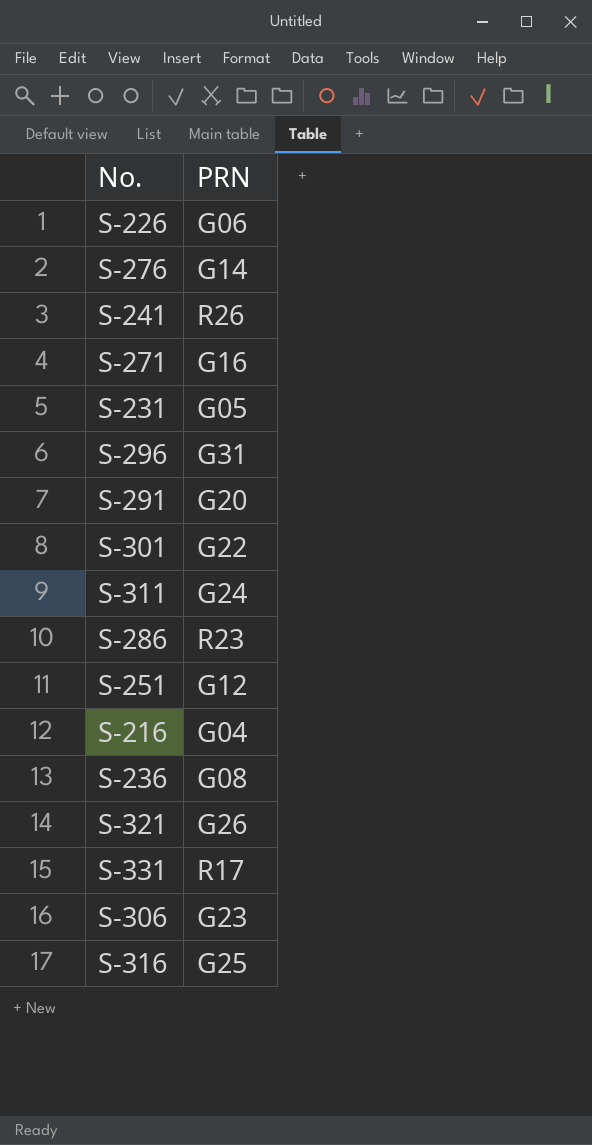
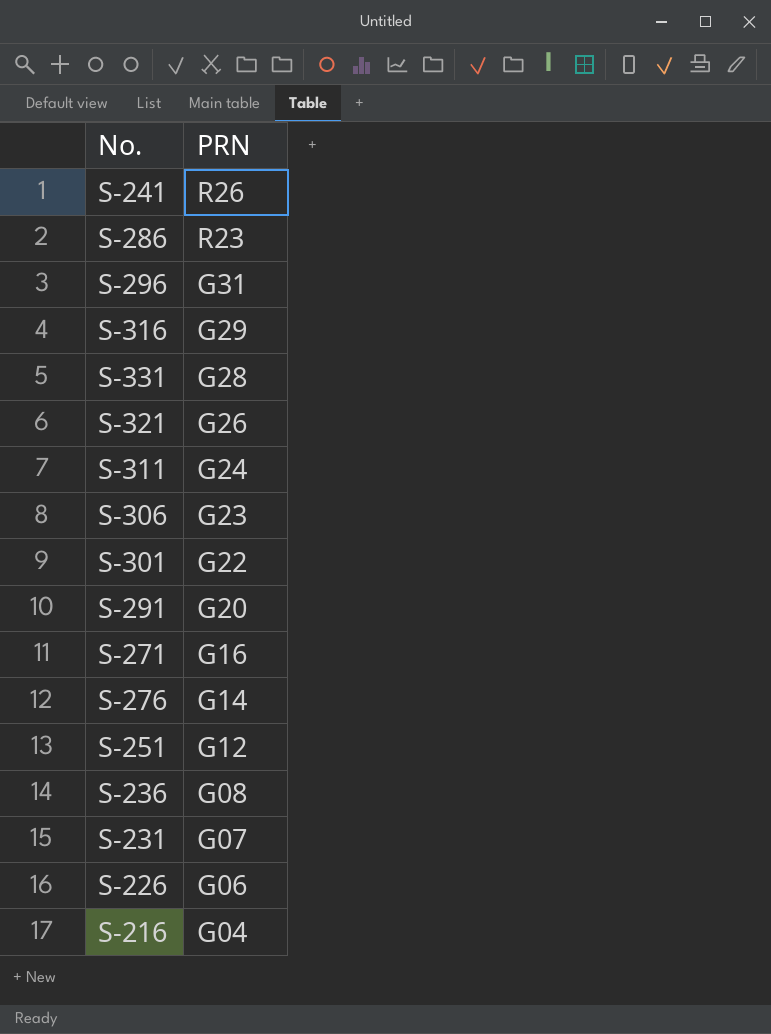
row order: none -> PRN descending
S-316 | PRN: G25 -> G29
S-331 | PRN: R17 -> G28
S-231 | PRN: G05 -> G07

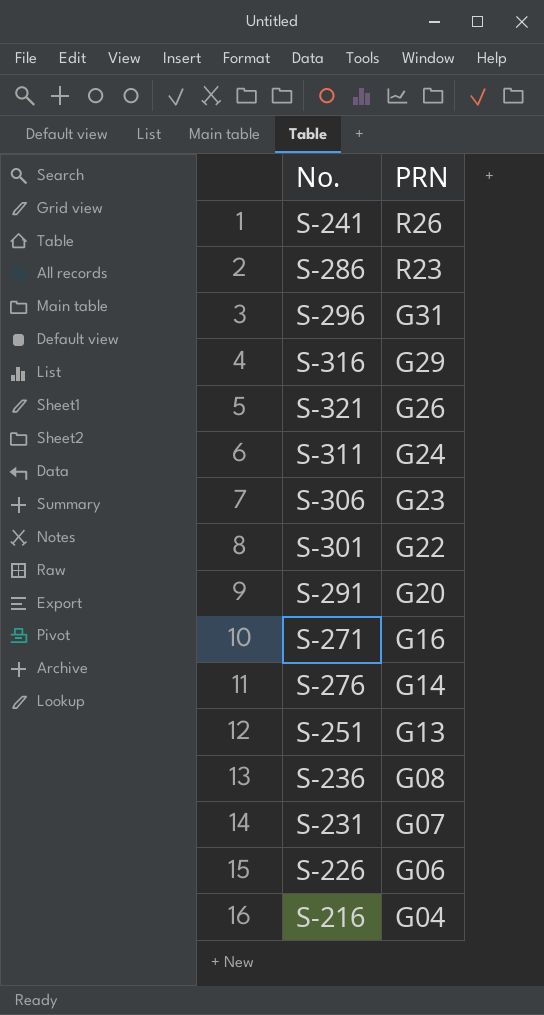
row S-331: G28 -> none
S-251 | PRN: G12 -> G13

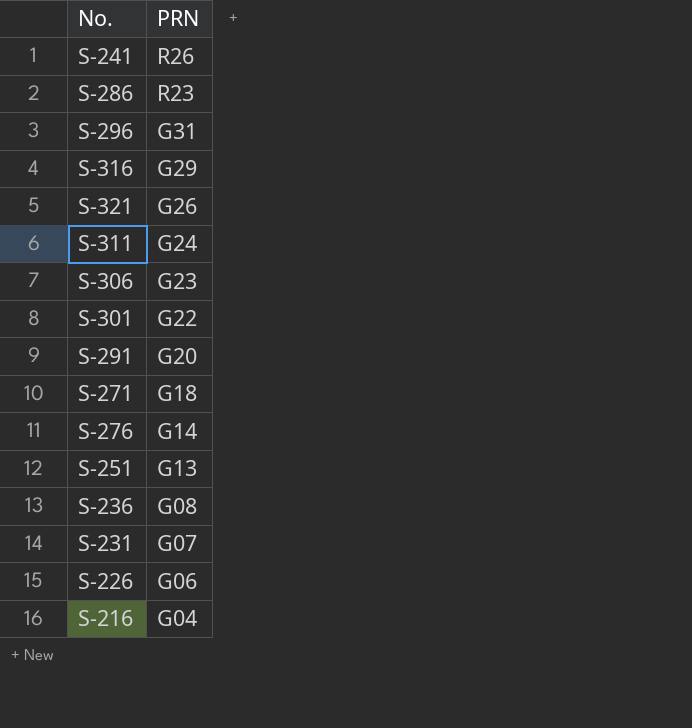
S-271 | PRN: G16 -> G18

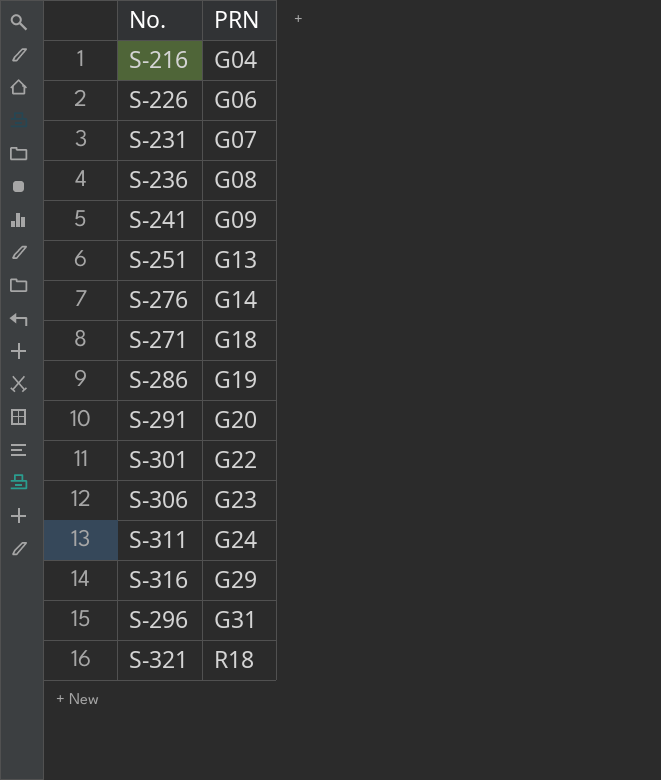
row order: PRN descending -> PRN ascending
S-241 | PRN: R26 -> G09
S-286 | PRN: R23 -> G19
S-321 | PRN: G26 -> R18

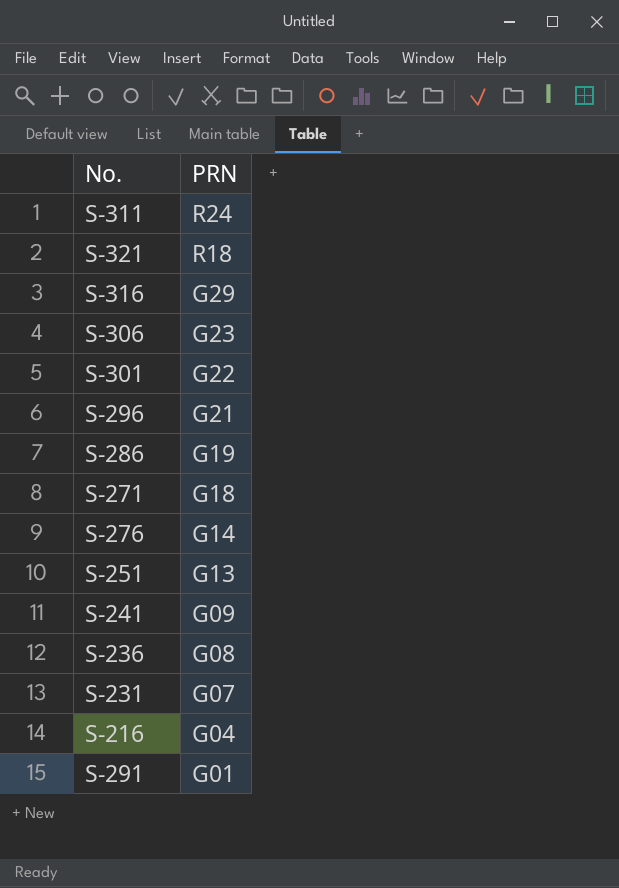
row order: PRN ascending -> PRN descending
row S-226: G06 -> none
S-311 | PRN: G24 -> R24
S-296 | PRN: G31 -> G21
S-291 | PRN: G20 -> G01

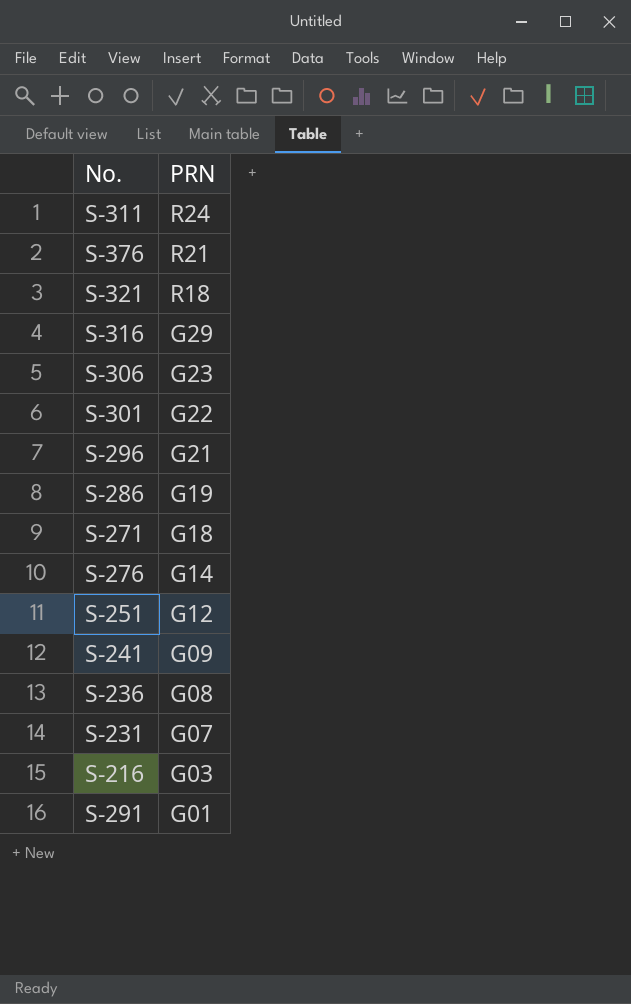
row S-376: none -> R21
S-251 | PRN: G13 -> G12
S-216 | PRN: G04 -> G03

